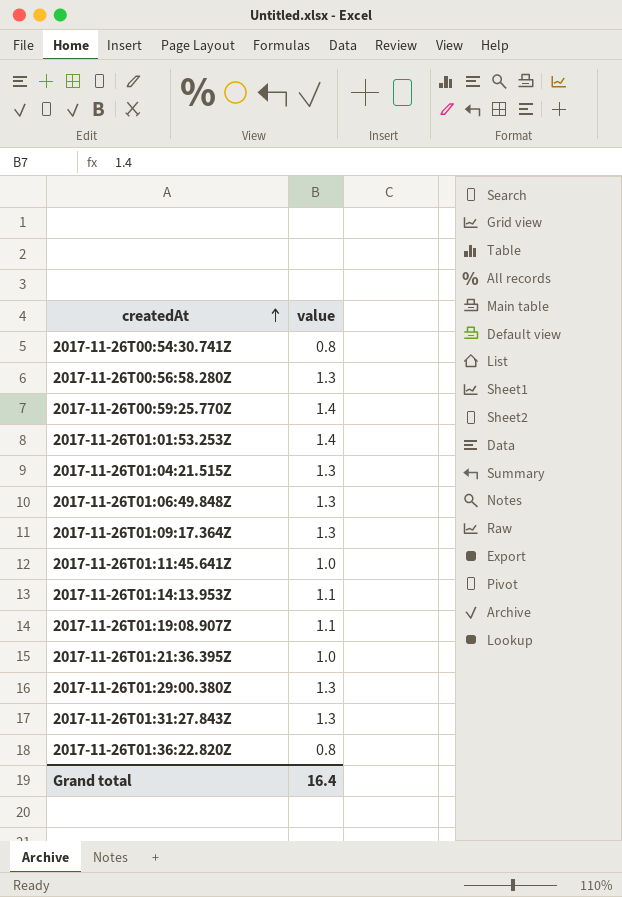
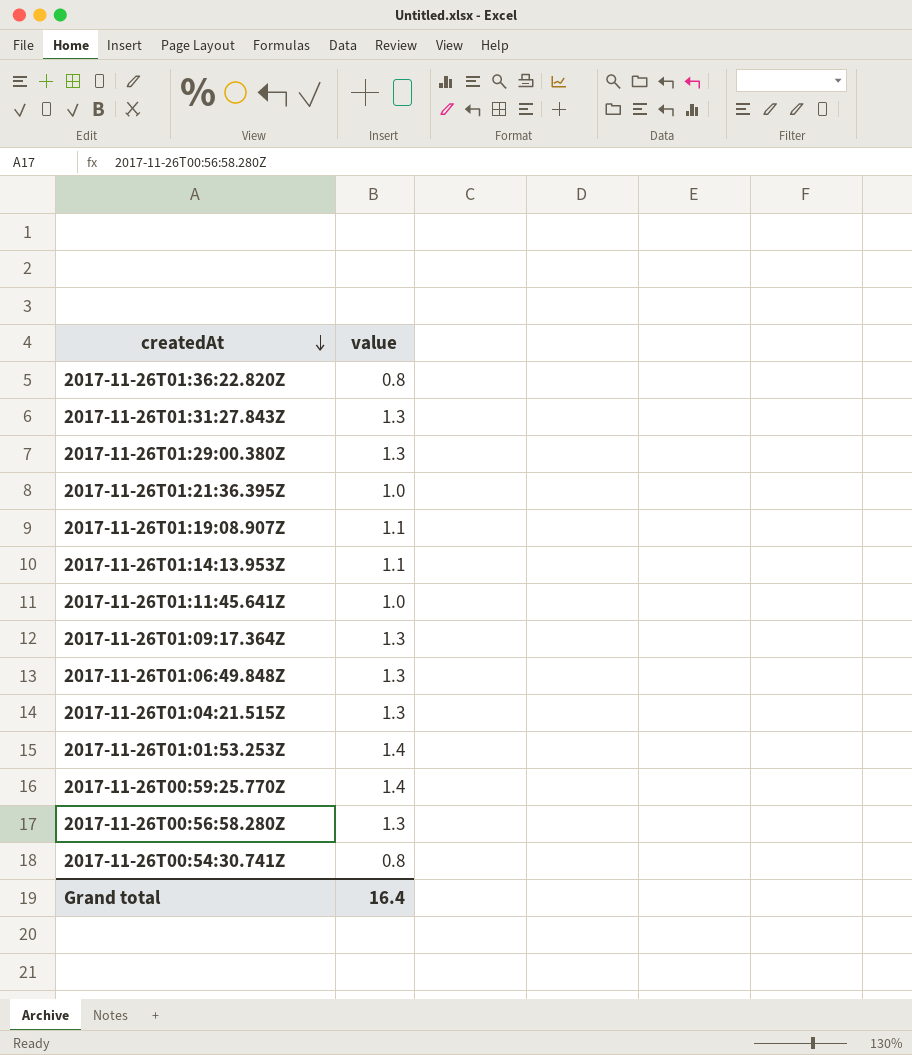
row order: createdAt ascending -> createdAt descending

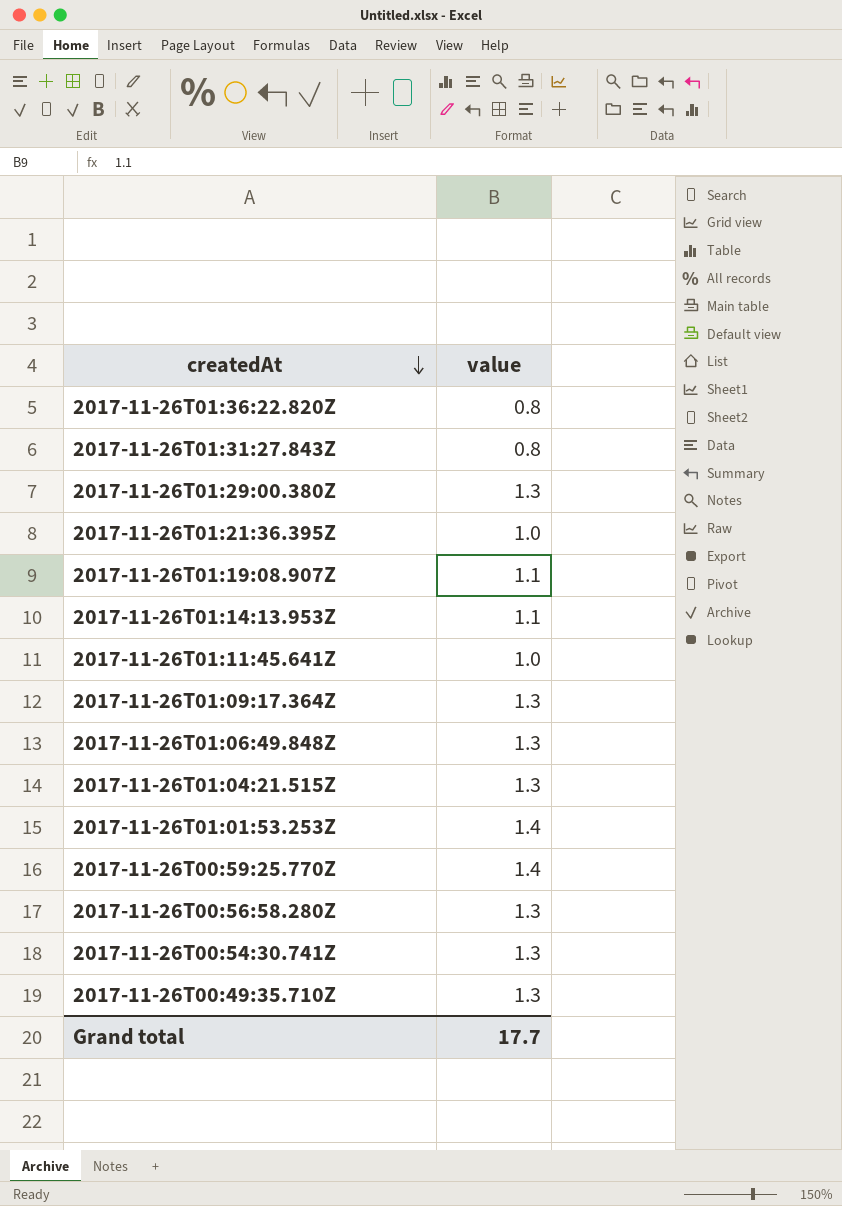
2017-11-26T01:31:27.843Z | value: 1.3 -> 0.8
2017-11-26T00:54:30.741Z | value: 0.8 -> 1.3
row 2017-11-26T00:49:35.710Z: none -> 1.3
Grand total | value: 16.4 -> 17.7

